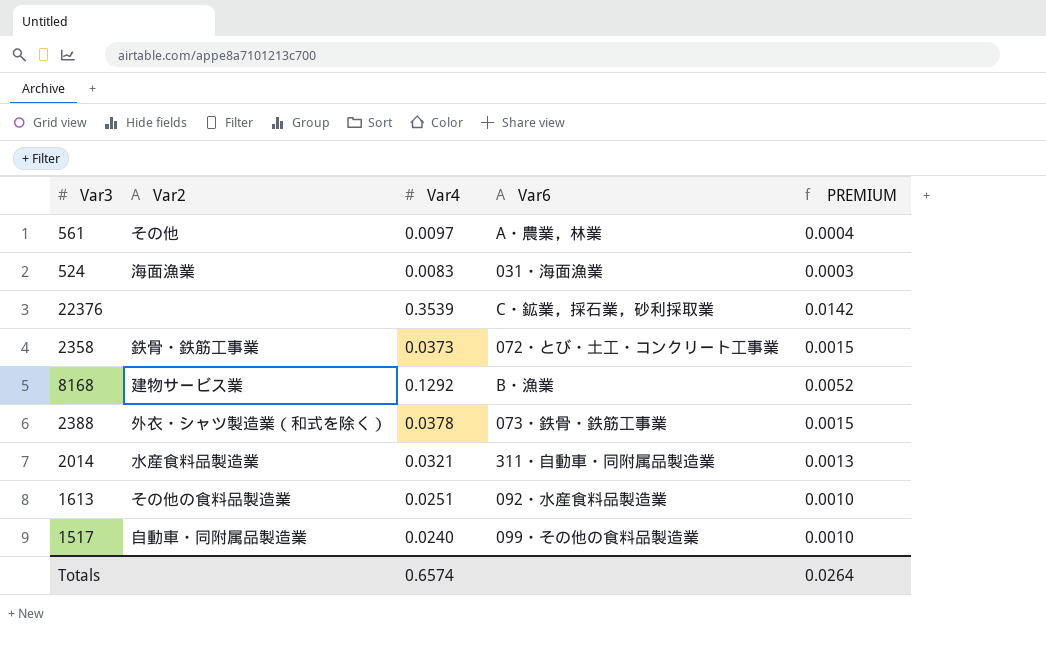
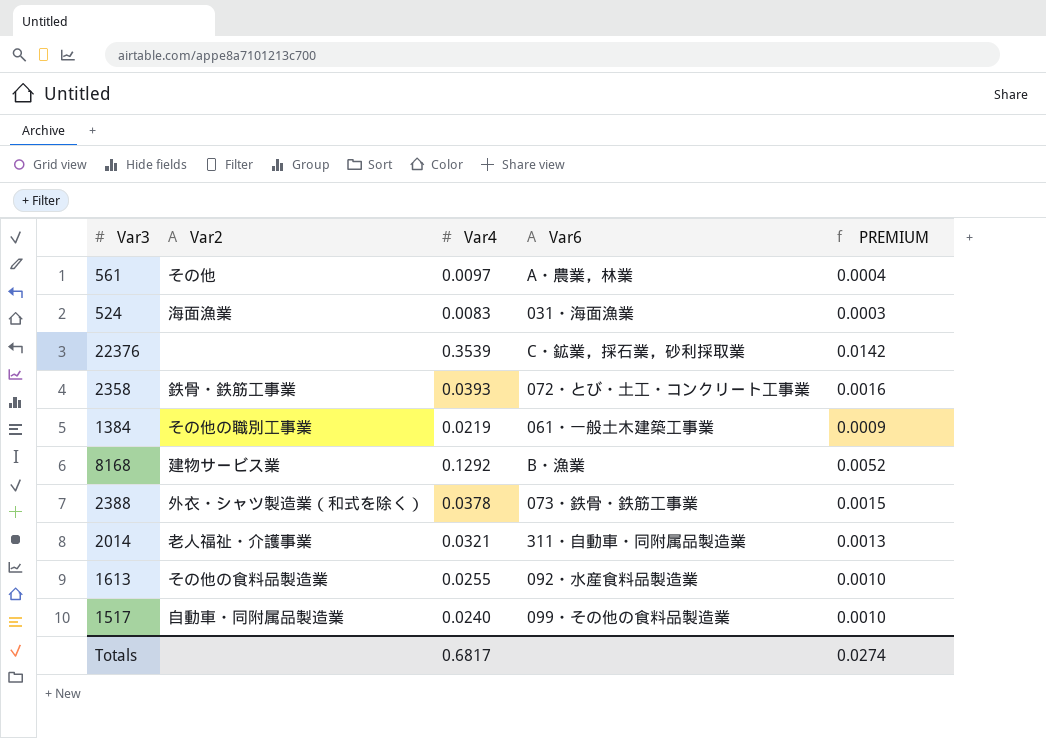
2358 | Var4: 0.0373 -> 0.0393
2358 | PREMIUM: 0.0015 -> 0.0016
row 1384: none -> その他の職別工事業 | 0.0219 | 061・一般土木建築工事業 | 0.0009
2014 | Var2: 水産食料品製造業 -> 老人福祉・介護事業
1613 | Var4: 0.0251 -> 0.0255
Totals | Var4: 0.6574 -> 0.6817
Totals | PREMIUM: 0.0264 -> 0.0274

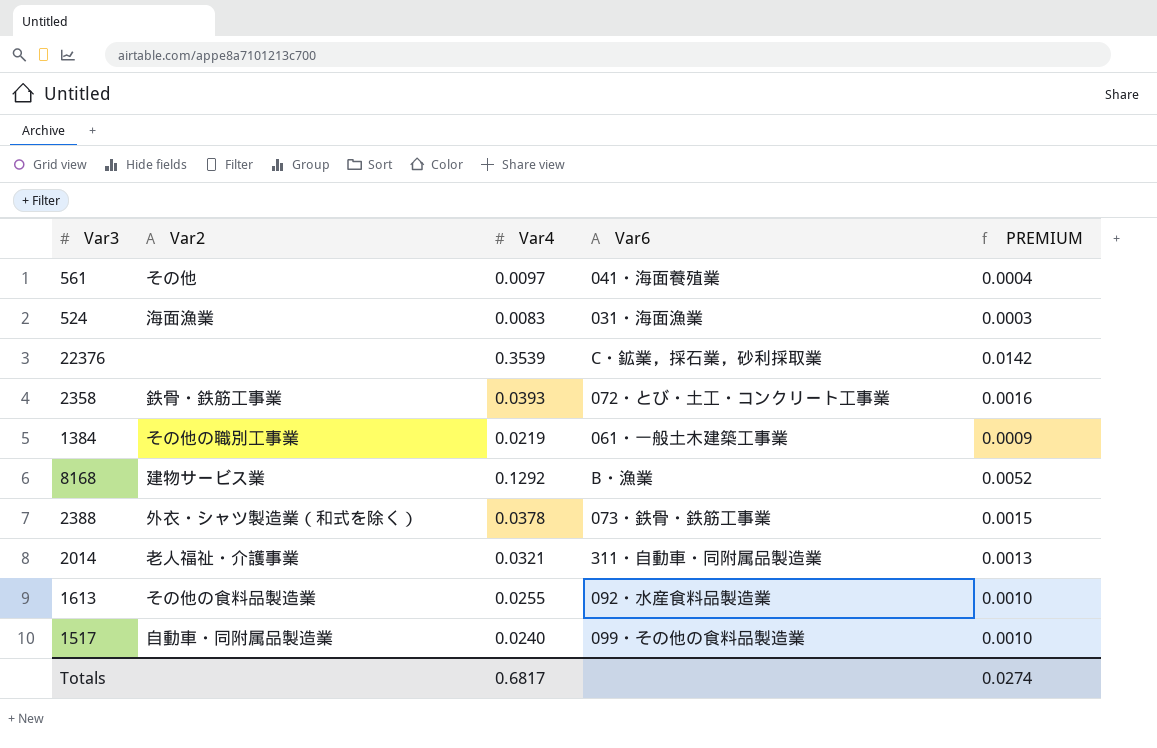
561 | Var6: A・農業，林業 -> 041・海面養殖業

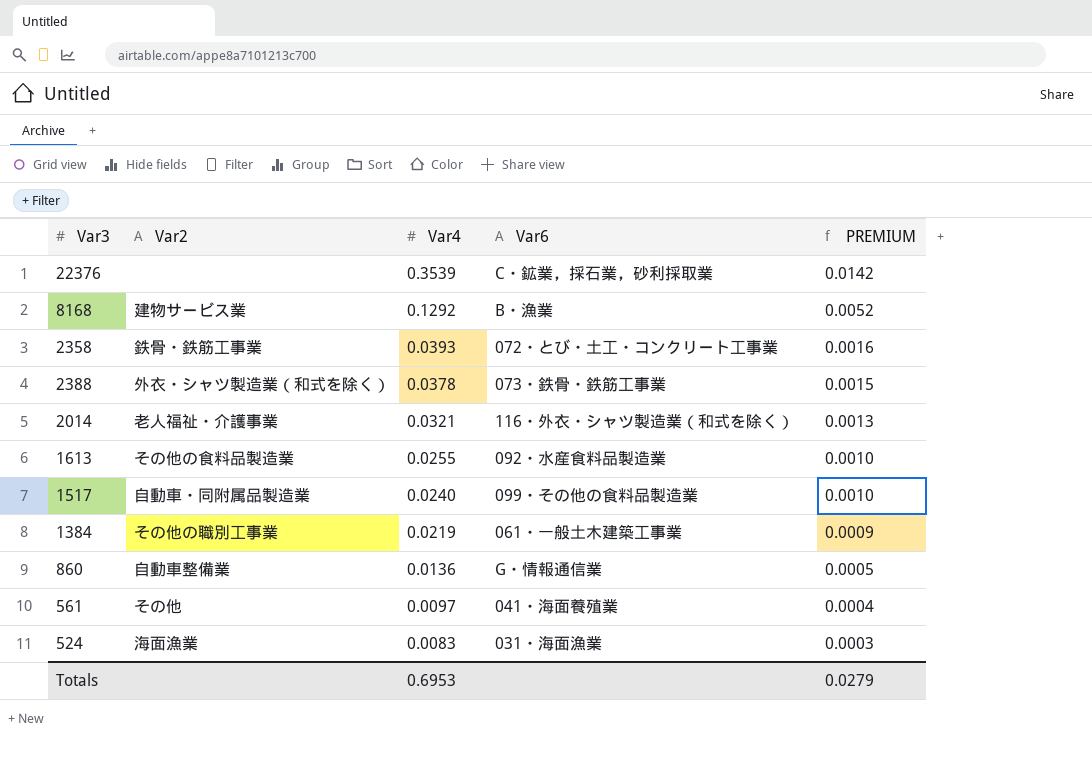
row order: none -> Var4 descending
2014 | Var6: 311・自動車・同附属品製造業 -> 116・外衣・シャツ製造業（和式を除く）
row 860: none -> 自動車整備業 | 0.0136 | G・情報通信業 | 0.0005
Totals | Var4: 0.6817 -> 0.6953
Totals | PREMIUM: 0.0274 -> 0.0279

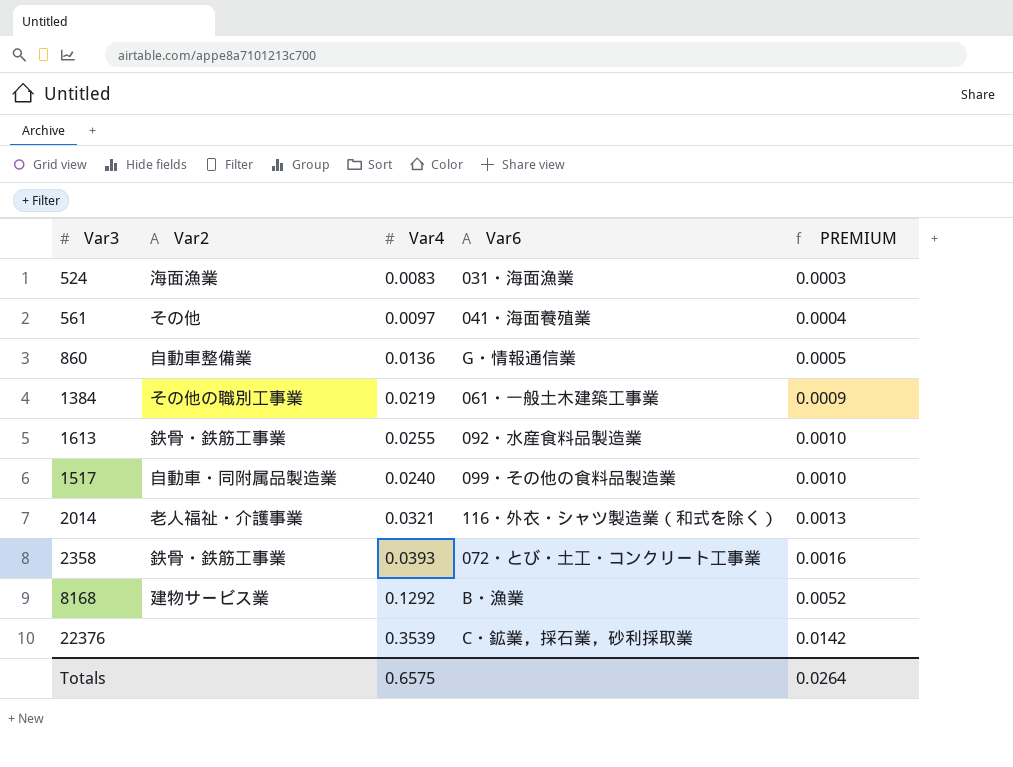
row order: Var4 descending -> PREMIUM ascending
row 2388: 外衣・シャツ製造業（和式を除く） | 0.0378 | 073・鉄骨・鉄筋工事業 | 0.0015 -> none
1613 | Var2: その他の食料品製造業 -> 鉄骨・鉄筋工事業
Totals | Var4: 0.6953 -> 0.6575
Totals | PREMIUM: 0.0279 -> 0.0264

